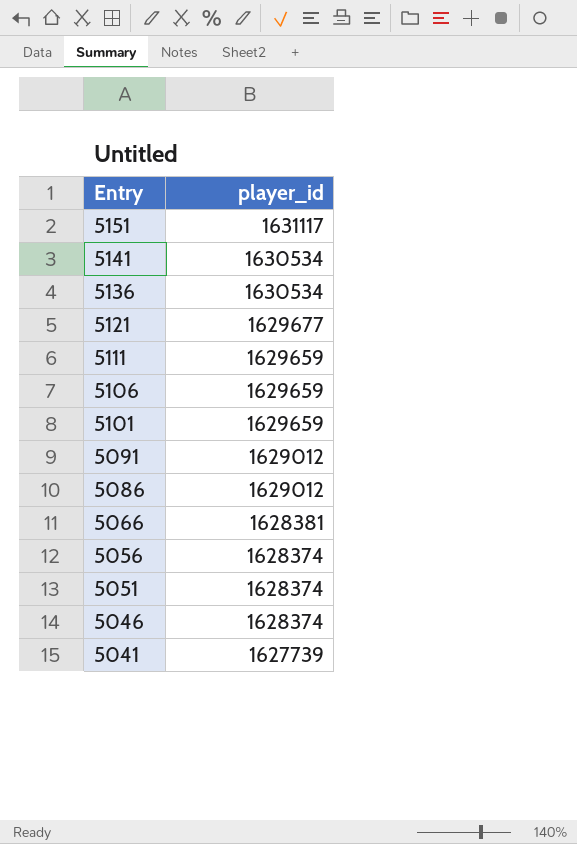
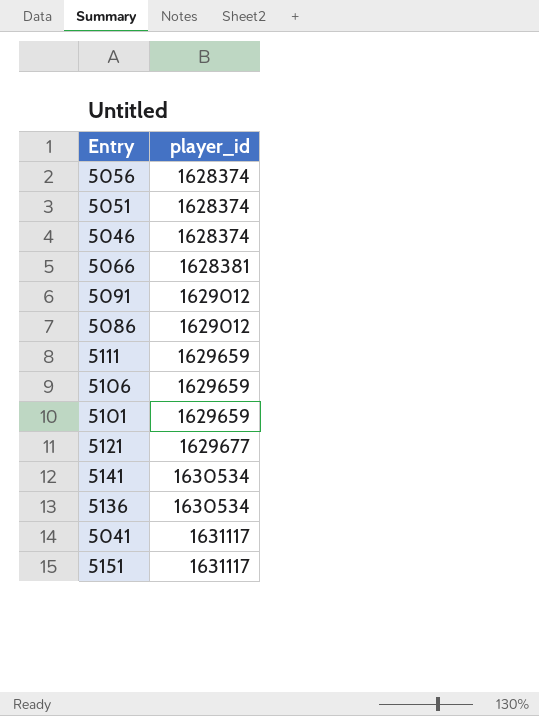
row order: Entry descending -> player_id ascending
5041 | player_id: 1627739 -> 1631117

